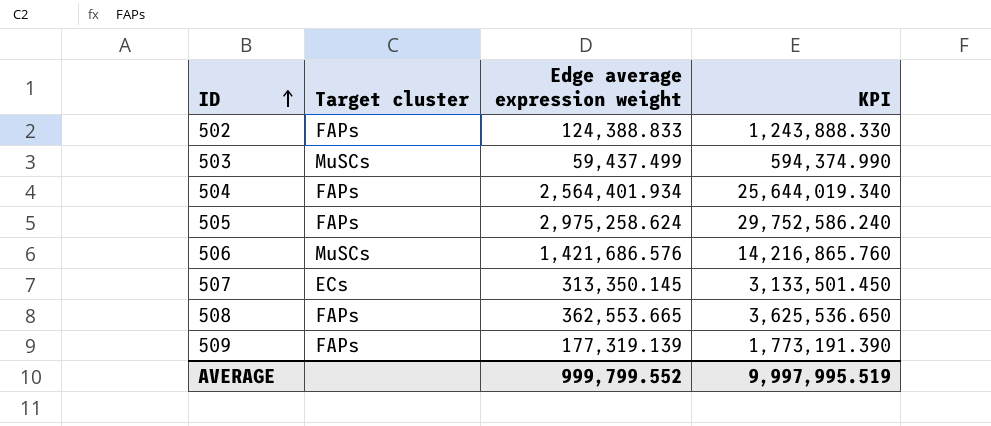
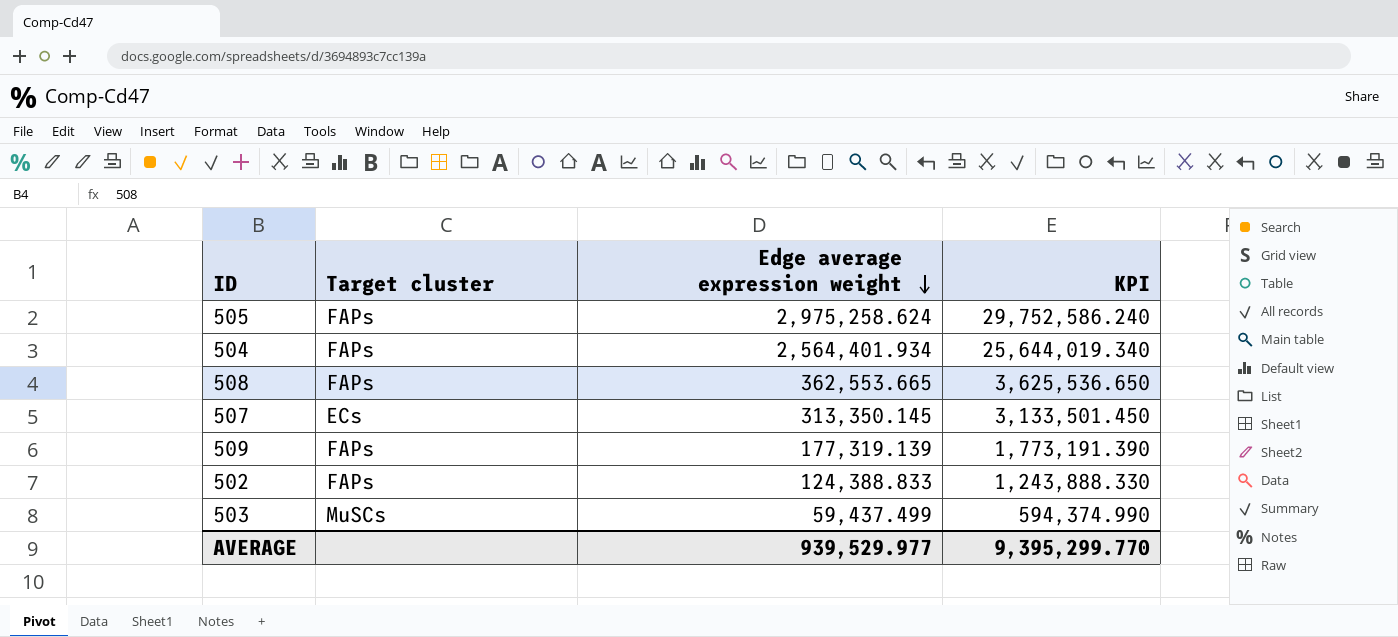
row order: ID ascending -> Edge average expression weight descending
row 506: MuSCs | 1,421,686.576 | 14,216,865.760 -> none
AVERAGE | Edge average expression weight: 999,799.552 -> 939,529.977
AVERAGE | KPI: 9,997,995.519 -> 9,395,299.770

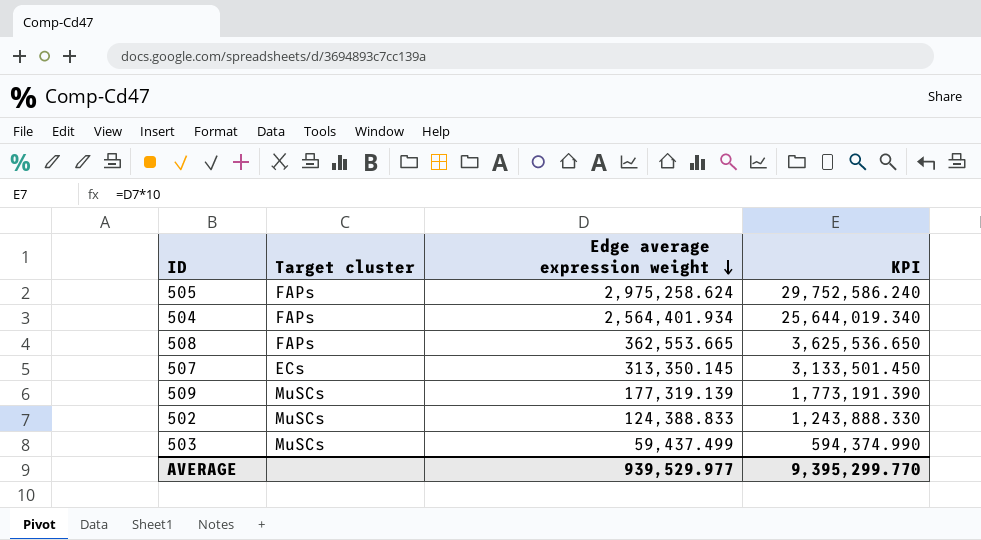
509 | Target cluster: FAPs -> MuSCs
502 | Target cluster: FAPs -> MuSCs

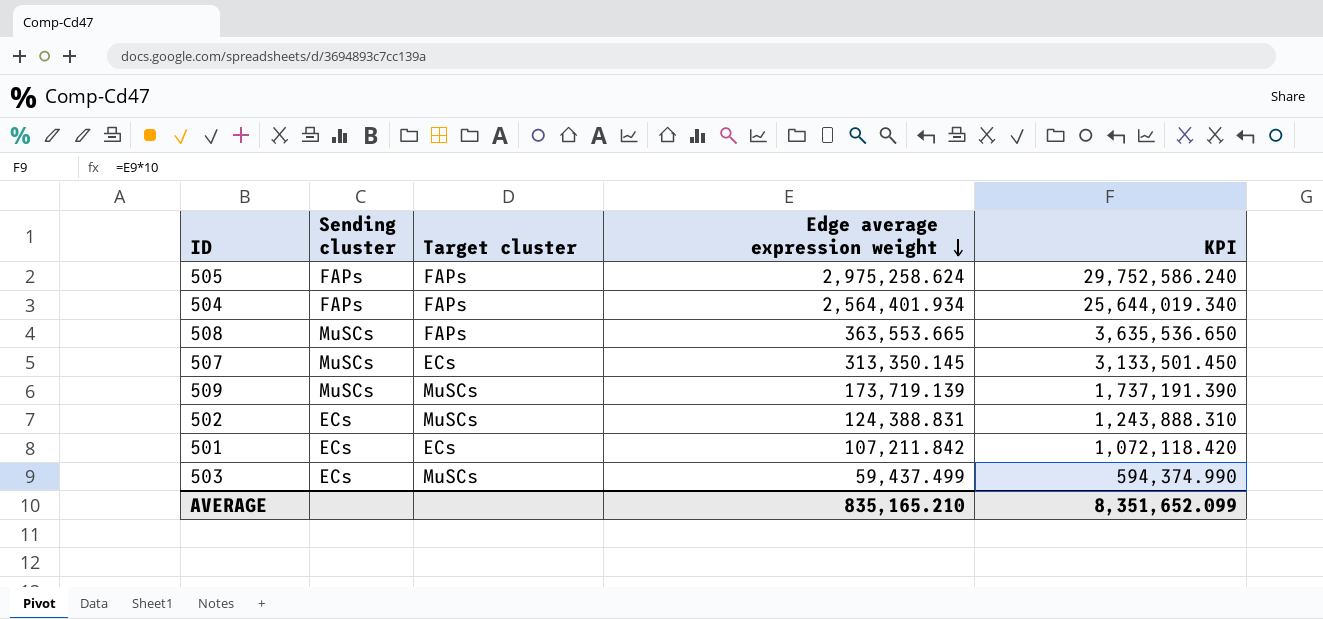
column Sending cluster | position: none -> 2
508 | Edge average expression weight: 362,553.665 -> 363,553.665
508 | KPI: 3,625,536.650 -> 3,635,536.650
509 | Edge average expression weight: 177,319.139 -> 173,719.139
509 | KPI: 1,773,191.390 -> 1,737,191.390
502 | Edge average expression weight: 124,388.833 -> 124,388.831
502 | KPI: 1,243,888.330 -> 1,243,888.310
row 501: none -> ECs | ECs | 107,211.842 | 1,072,118.420
AVERAGE | Edge average expression weight: 939,529.977 -> 835,165.210
AVERAGE | KPI: 9,395,299.770 -> 8,351,652.099

